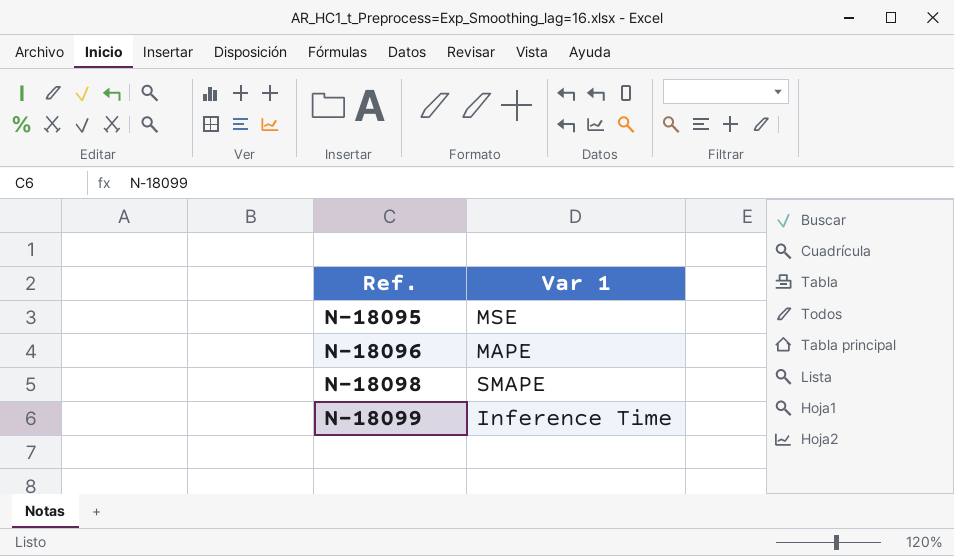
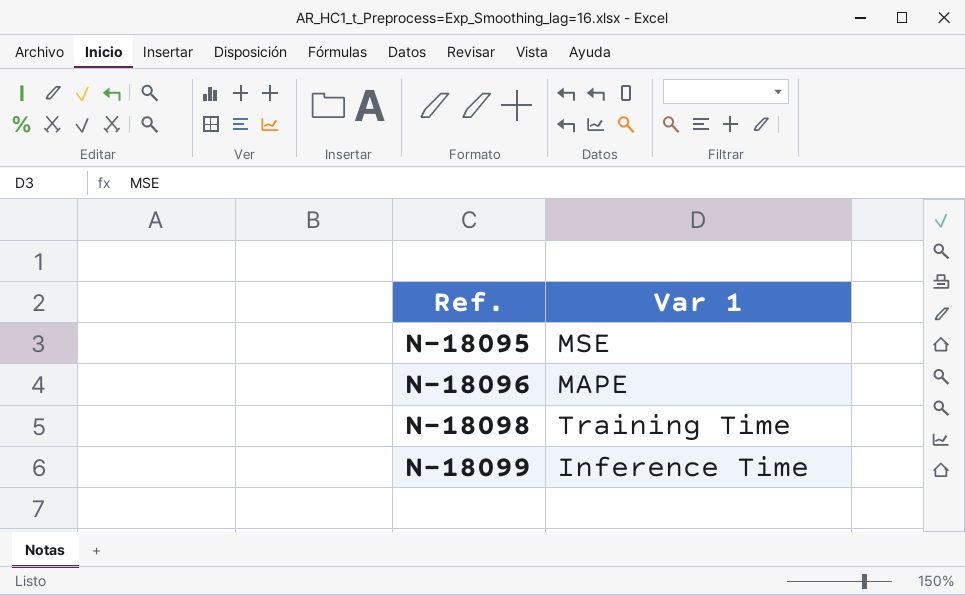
N-18098 | Var 1: SMAPE -> Training Time

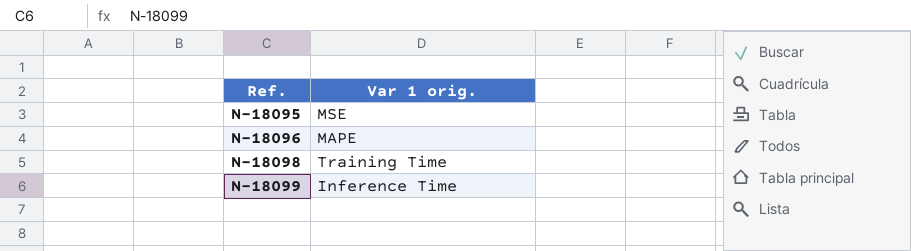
column name: Var 1 -> Var 1 orig.

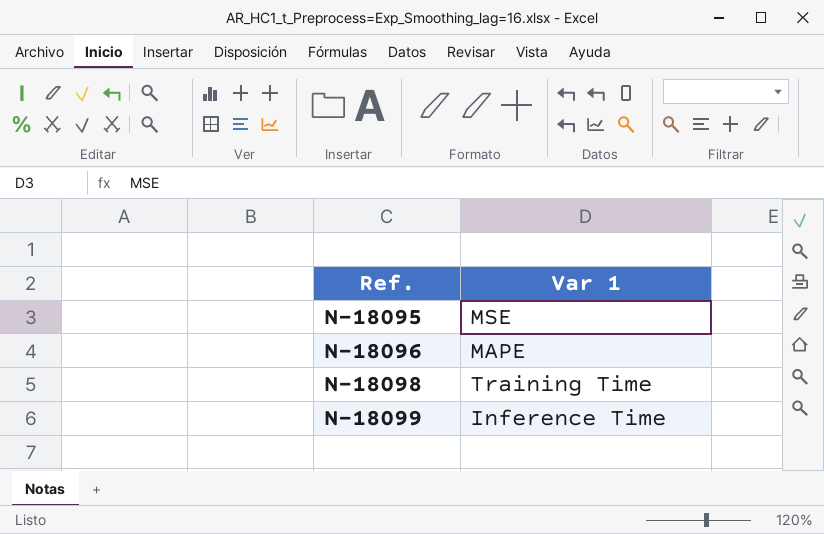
column name: Var 1 orig. -> Var 1

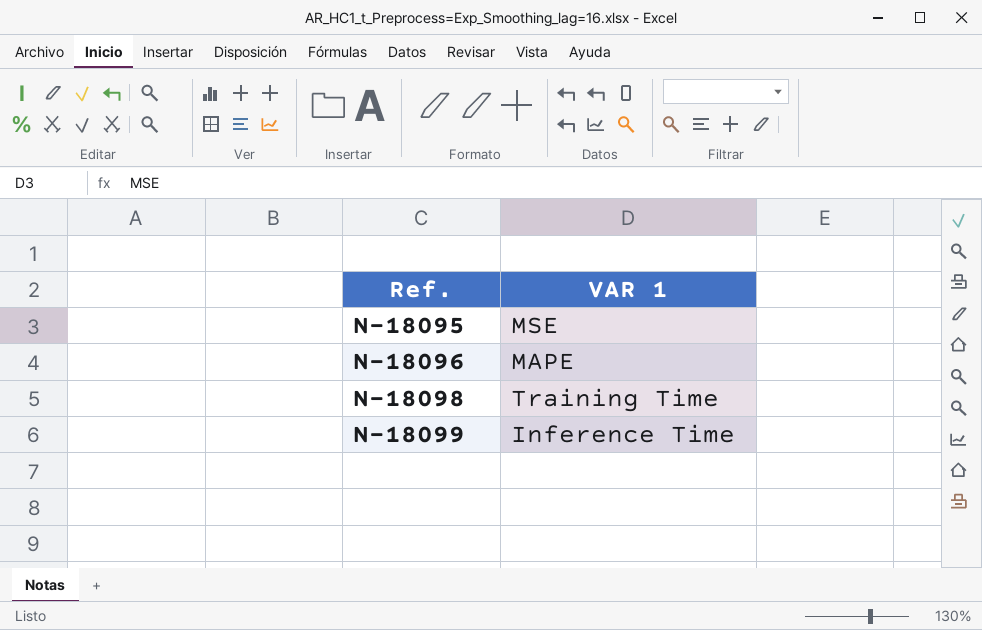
column name: Var 1 -> VAR 1

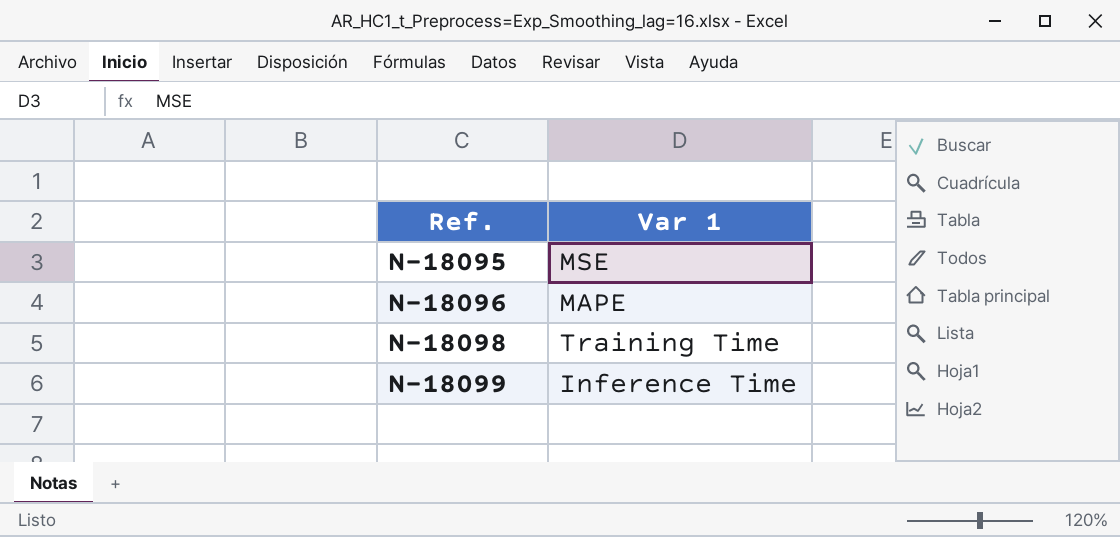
column name: VAR 1 -> Var 1

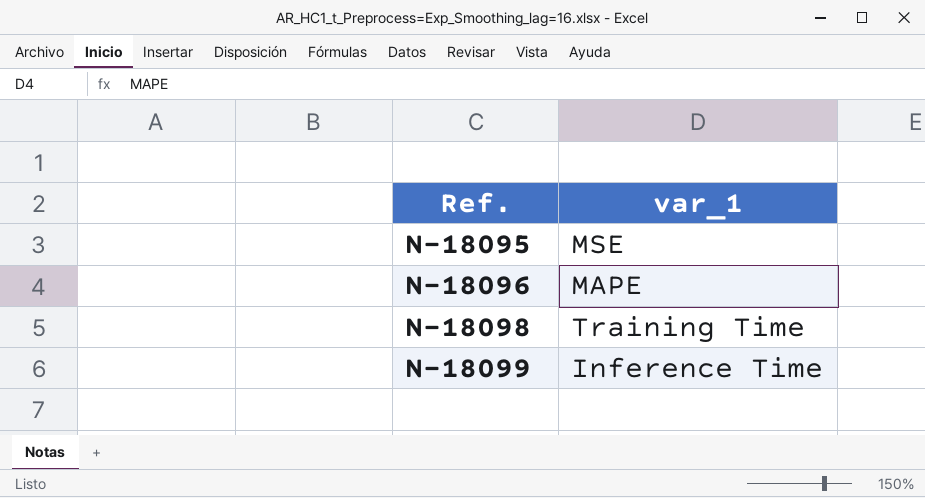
column name: Var 1 -> var_1

